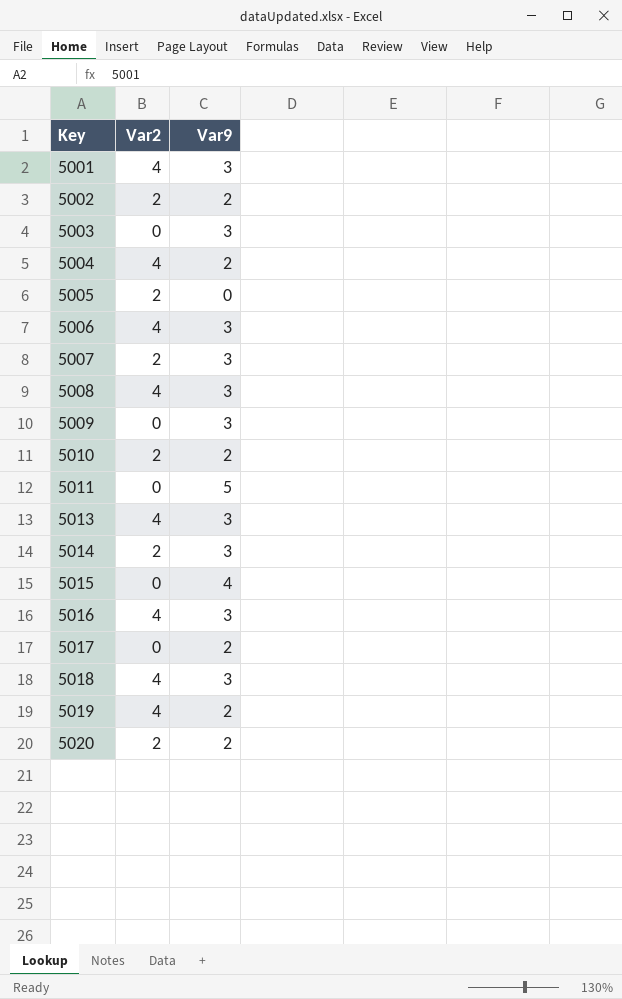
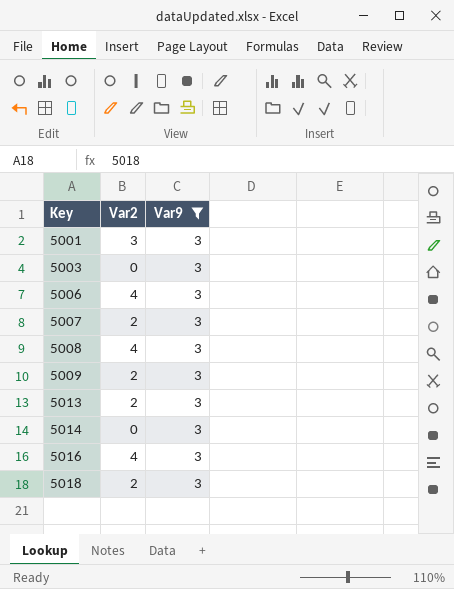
filter: none -> Var9 = 3
5001 | Var2: 4 -> 3
5009 | Var2: 0 -> 2
5013 | Var2: 4 -> 2
5014 | Var2: 2 -> 0
5018 | Var2: 4 -> 2

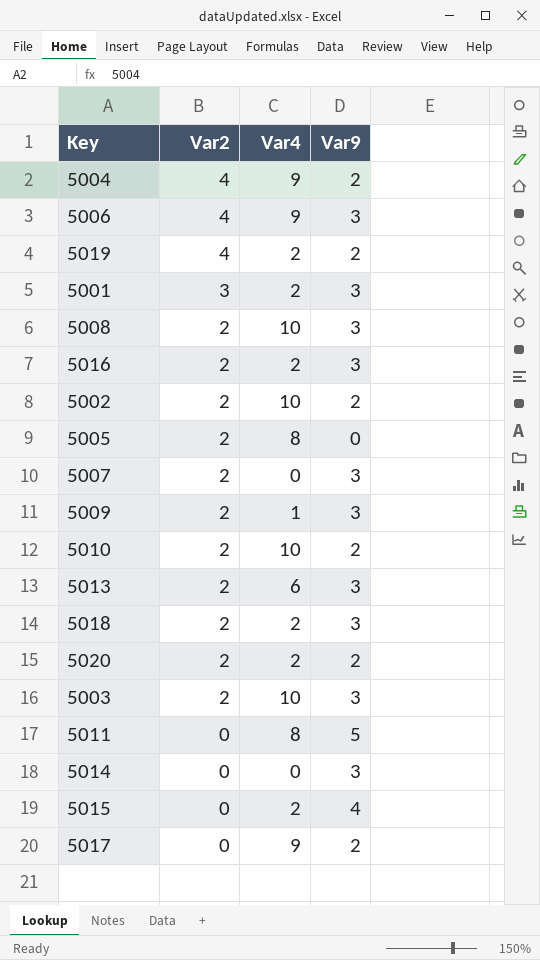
filter: Var9 = 3 -> none
row order: Key ascending -> Var2 descending
column Var4 | position: none -> 3
5008 | Var2: 4 -> 2
5016 | Var2: 4 -> 2
5003 | Var2: 0 -> 2

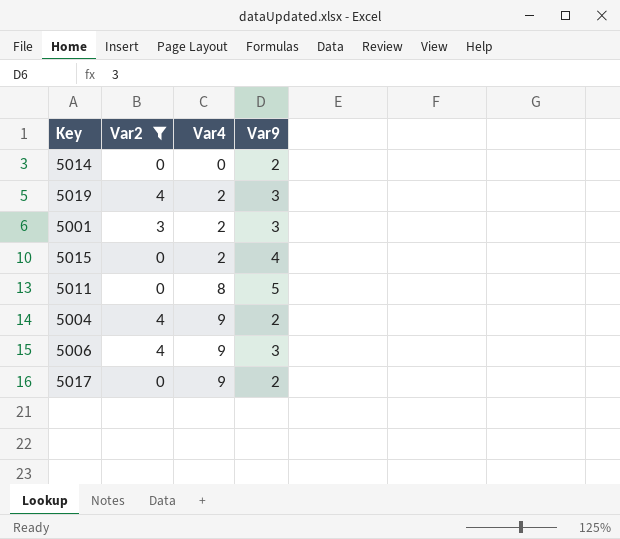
filter: none -> Var2 != 2
row order: Var2 descending -> Var4 ascending
5014 | Var9: 3 -> 2
5019 | Var9: 2 -> 3

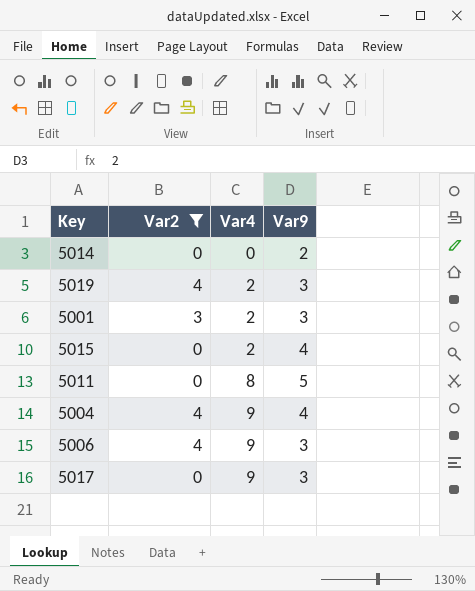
5004 | Var9: 2 -> 4
5017 | Var9: 2 -> 3

